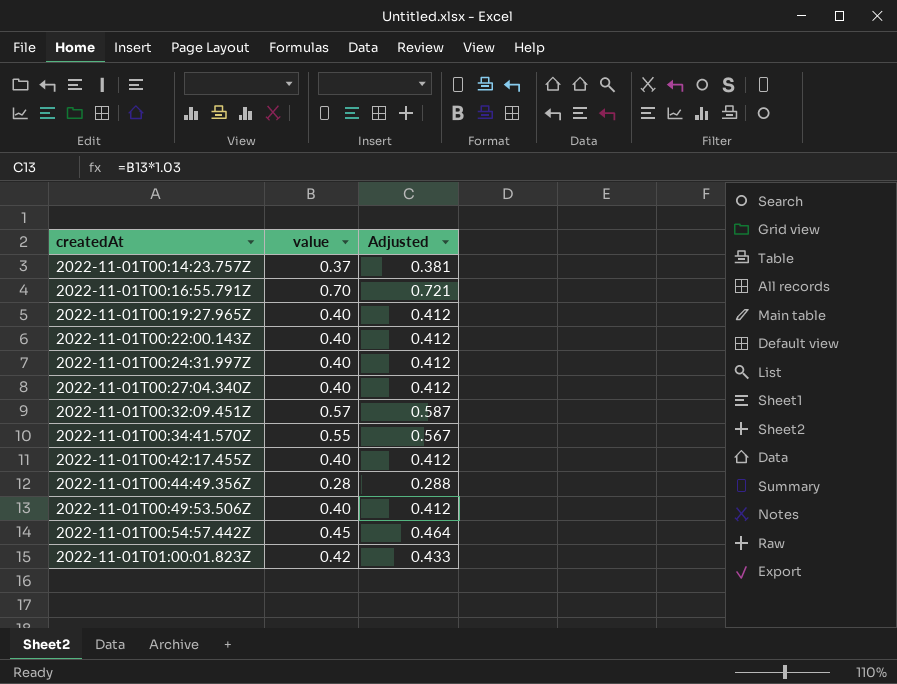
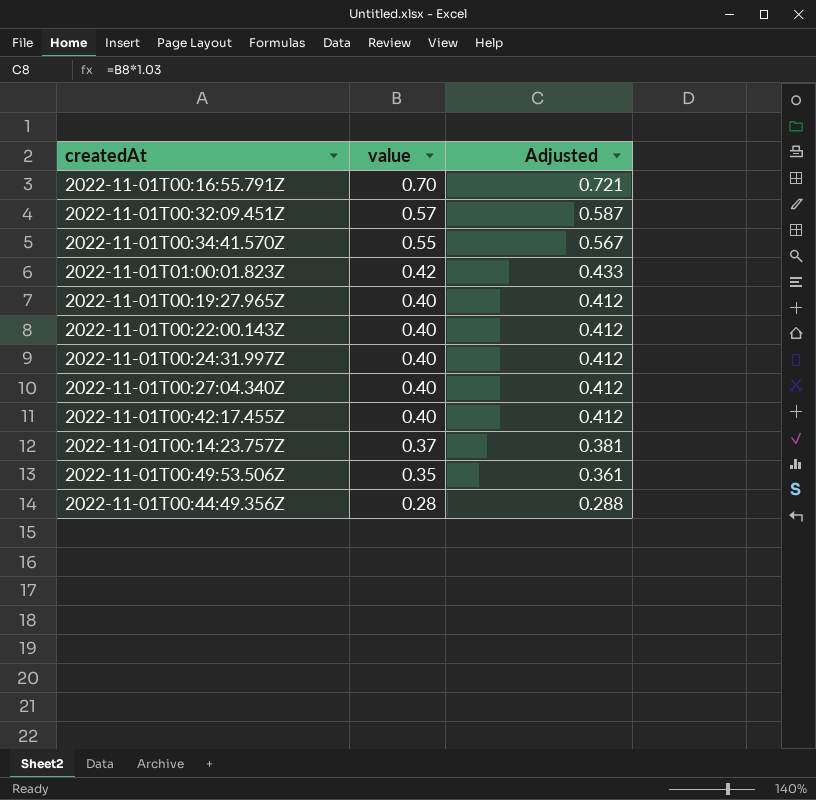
row order: createdAt ascending -> value descending
row 2022-11-01T00:54:57.442Z: 0.45 | 0.464 -> none
2022-11-01T00:49:53.506Z | value: 0.40 -> 0.35
2022-11-01T00:49:53.506Z | Adjusted: 0.412 -> 0.361

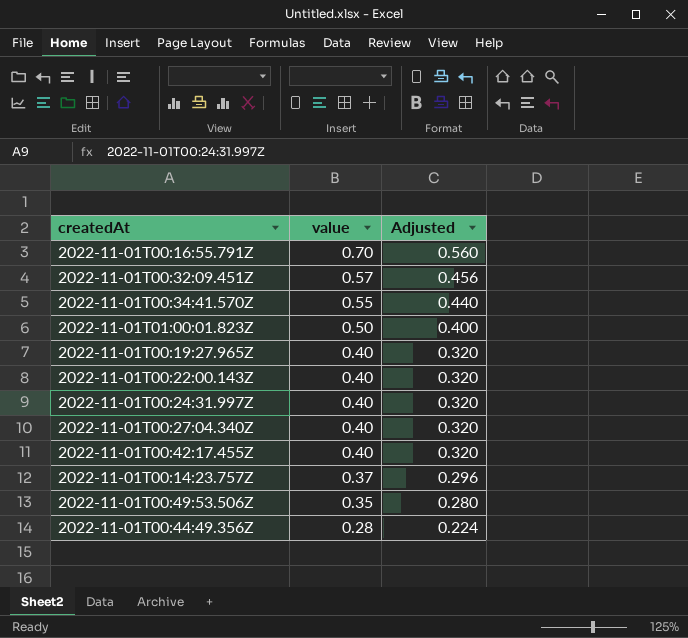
column Adjusted | formula: [value] * 1.03 -> [value] * 0.8
2022-11-01T01:00:01.823Z | value: 0.42 -> 0.50

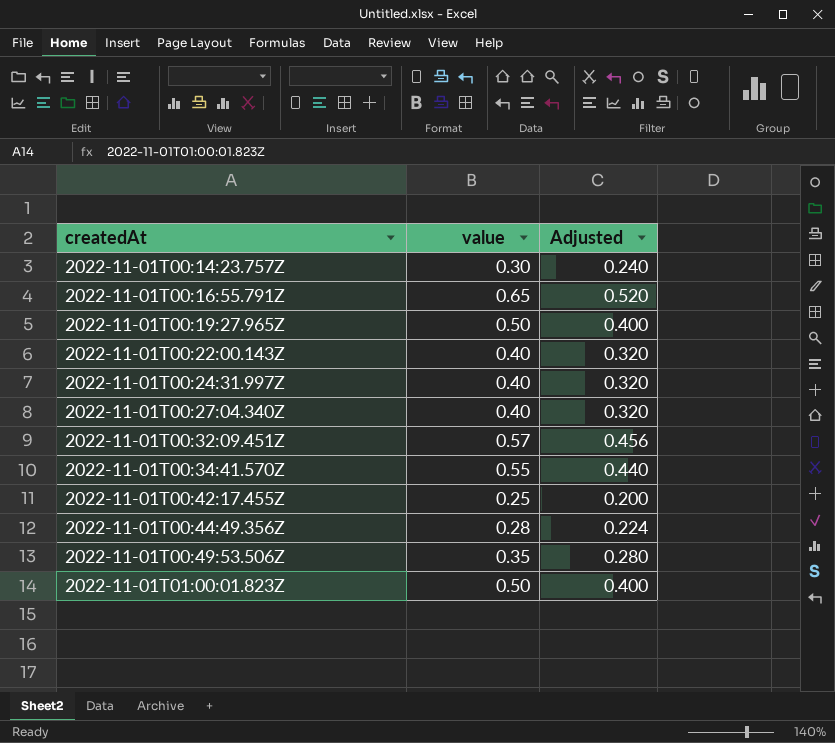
row order: value descending -> createdAt ascending
2022-11-01T00:14:23.757Z | value: 0.37 -> 0.30
2022-11-01T00:14:23.757Z | Adjusted: 0.296 -> 0.240
2022-11-01T00:16:55.791Z | value: 0.70 -> 0.65
2022-11-01T00:16:55.791Z | Adjusted: 0.560 -> 0.520
2022-11-01T00:19:27.965Z | value: 0.40 -> 0.50
2022-11-01T00:19:27.965Z | Adjusted: 0.320 -> 0.400
2022-11-01T00:42:17.455Z | value: 0.40 -> 0.25
2022-11-01T00:42:17.455Z | Adjusted: 0.320 -> 0.200

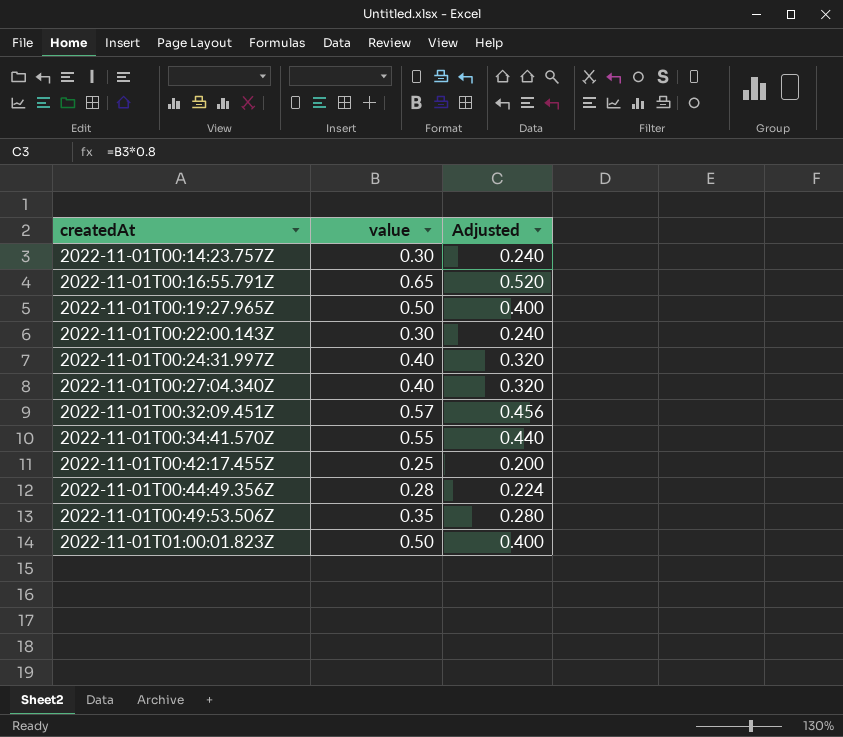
2022-11-01T00:22:00.143Z | value: 0.40 -> 0.30
2022-11-01T00:22:00.143Z | Adjusted: 0.320 -> 0.240

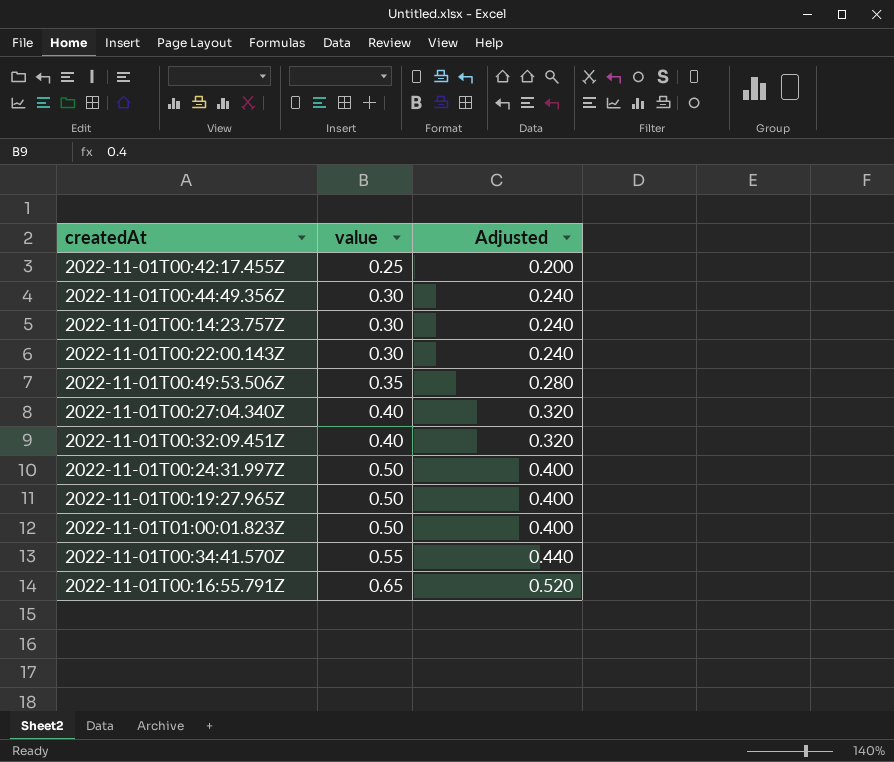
row order: createdAt ascending -> value ascending
2022-11-01T00:44:49.356Z | value: 0.28 -> 0.30
2022-11-01T00:44:49.356Z | Adjusted: 0.224 -> 0.240
2022-11-01T00:32:09.451Z | value: 0.57 -> 0.40
2022-11-01T00:32:09.451Z | Adjusted: 0.456 -> 0.320
2022-11-01T00:24:31.997Z | value: 0.40 -> 0.50
2022-11-01T00:24:31.997Z | Adjusted: 0.320 -> 0.400

